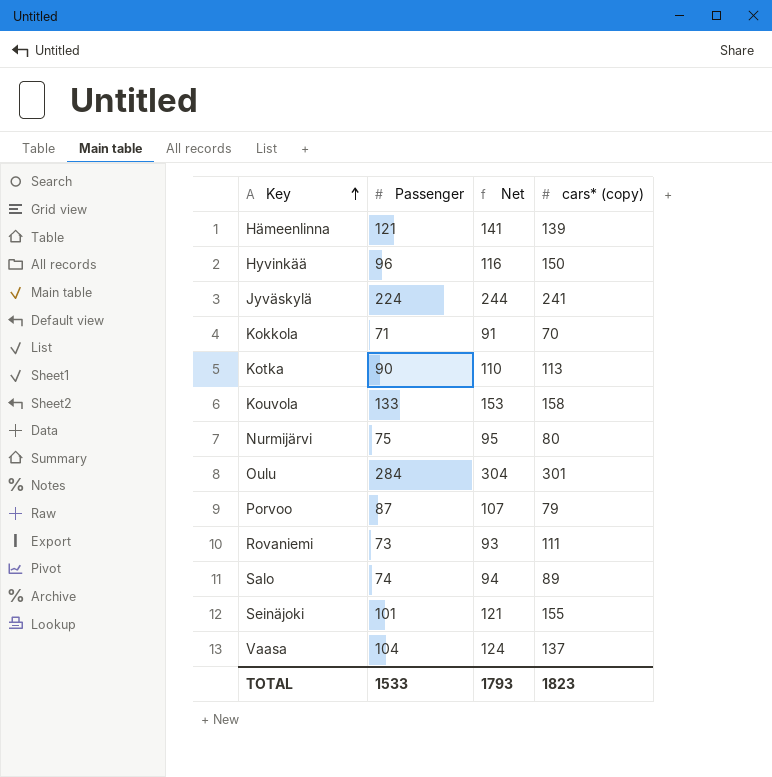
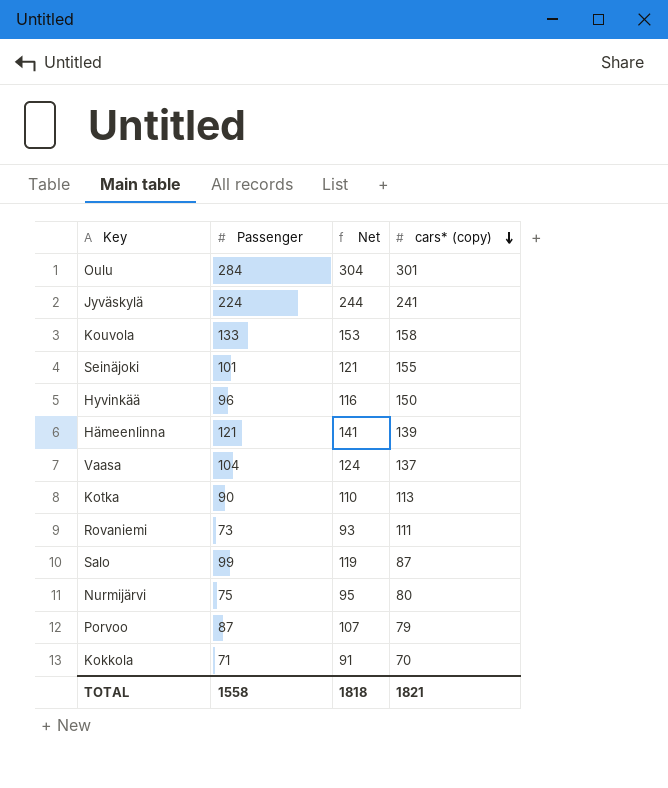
row order: Key ascending -> cars* (copy) descending
Salo | Passenger: 74 -> 99
Salo | Net: 94 -> 119
Salo | cars* (copy): 89 -> 87
TOTAL | Passenger: 1533 -> 1558
TOTAL | Net: 1793 -> 1818
TOTAL | cars* (copy): 1823 -> 1821

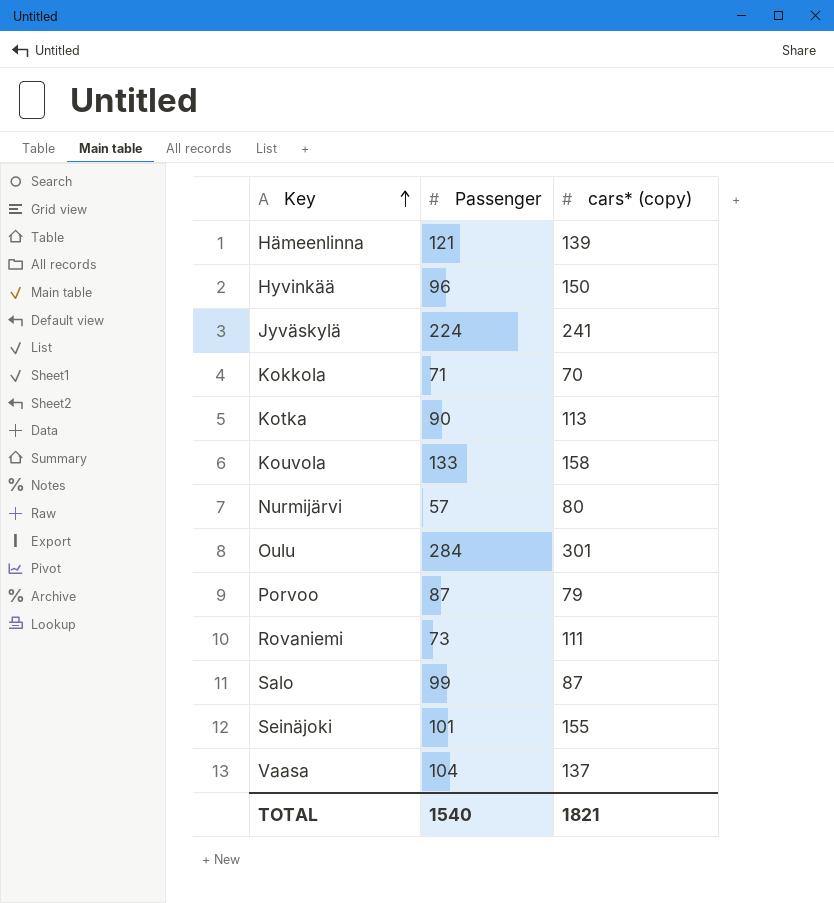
row order: cars* (copy) descending -> Key ascending
column Net | formula: [Passenger] + 20 -> none
Nurmijärvi | Passenger: 75 -> 57
TOTAL | Passenger: 1558 -> 1540

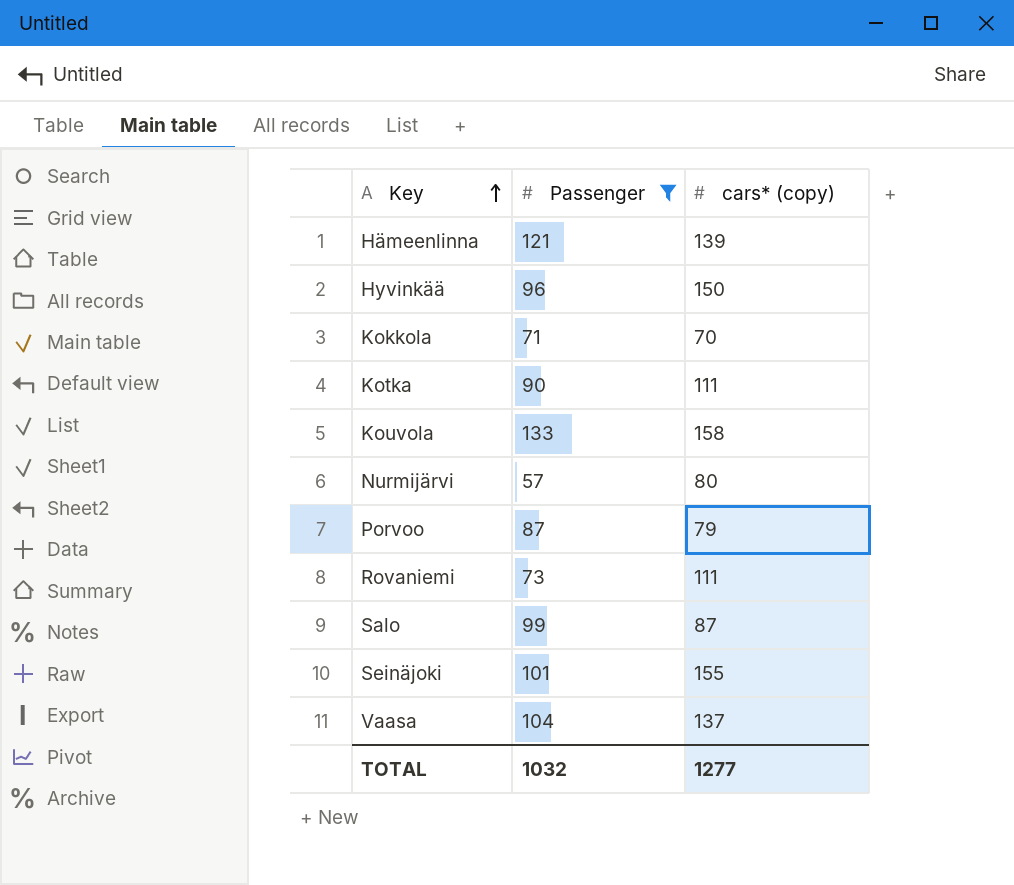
filter: none -> Passenger <= 133
Kotka | cars* (copy): 113 -> 111
TOTAL | Passenger: 1540 -> 1032
TOTAL | cars* (copy): 1821 -> 1277

